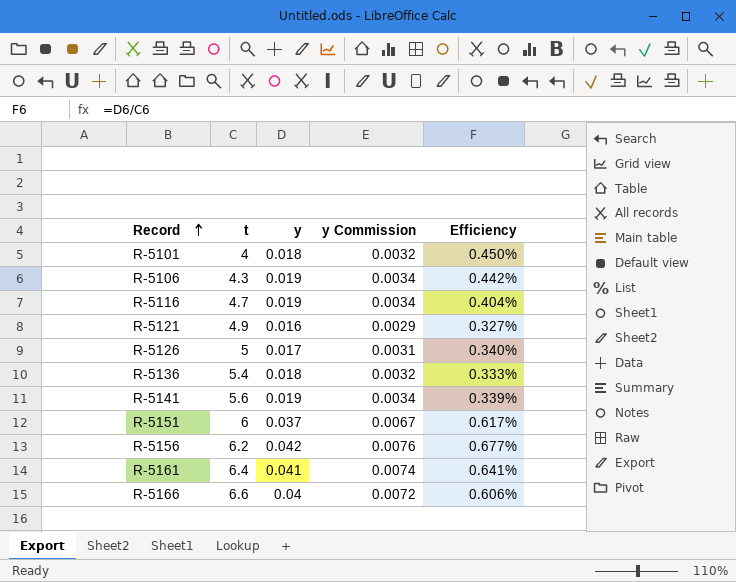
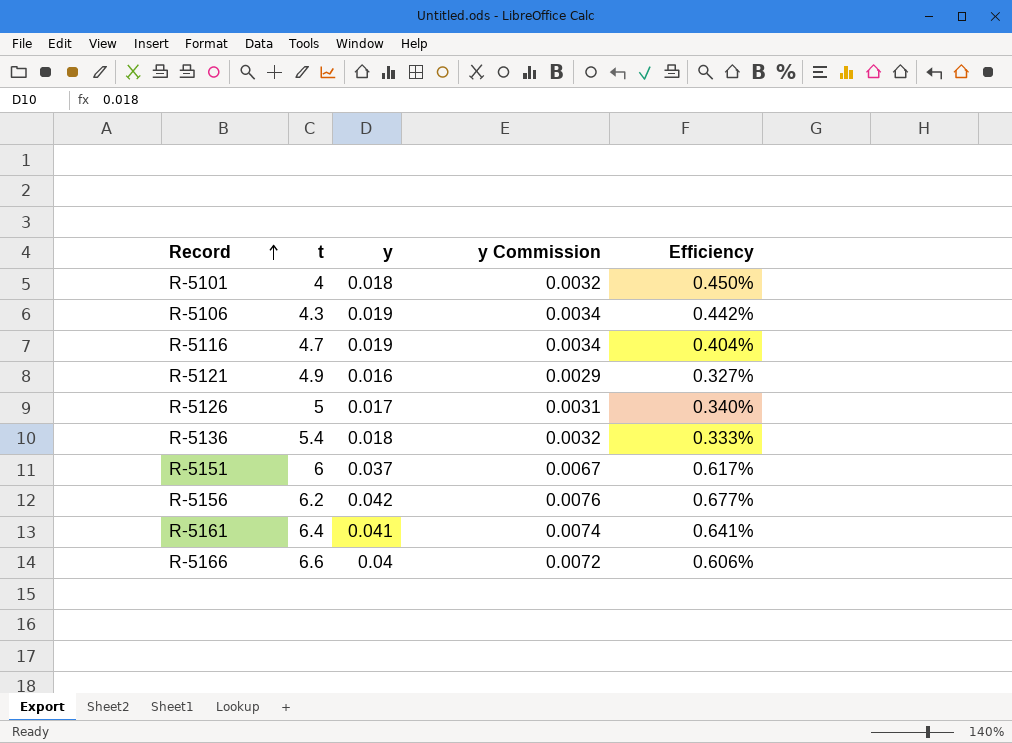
row R-5141: 5.6 | 0.019 | 0.0034 | 0.339% -> none

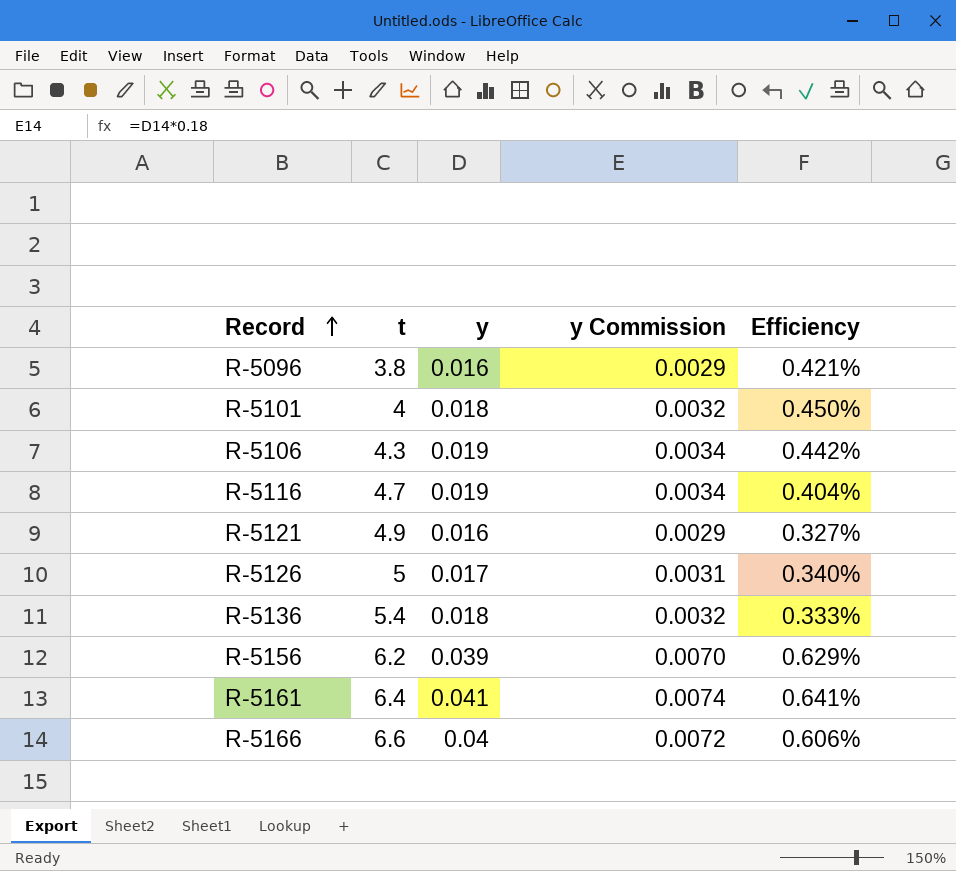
row R-5151: 6 | 0.037 | 0.0067 | 0.617% -> none
row R-5096: none -> 3.8 | 0.016 | 0.0029 | 0.421%
R-5156 | y: 0.042 -> 0.039
R-5156 | y Commission: 0.0076 -> 0.0070
R-5156 | Efficiency: 0.677% -> 0.629%

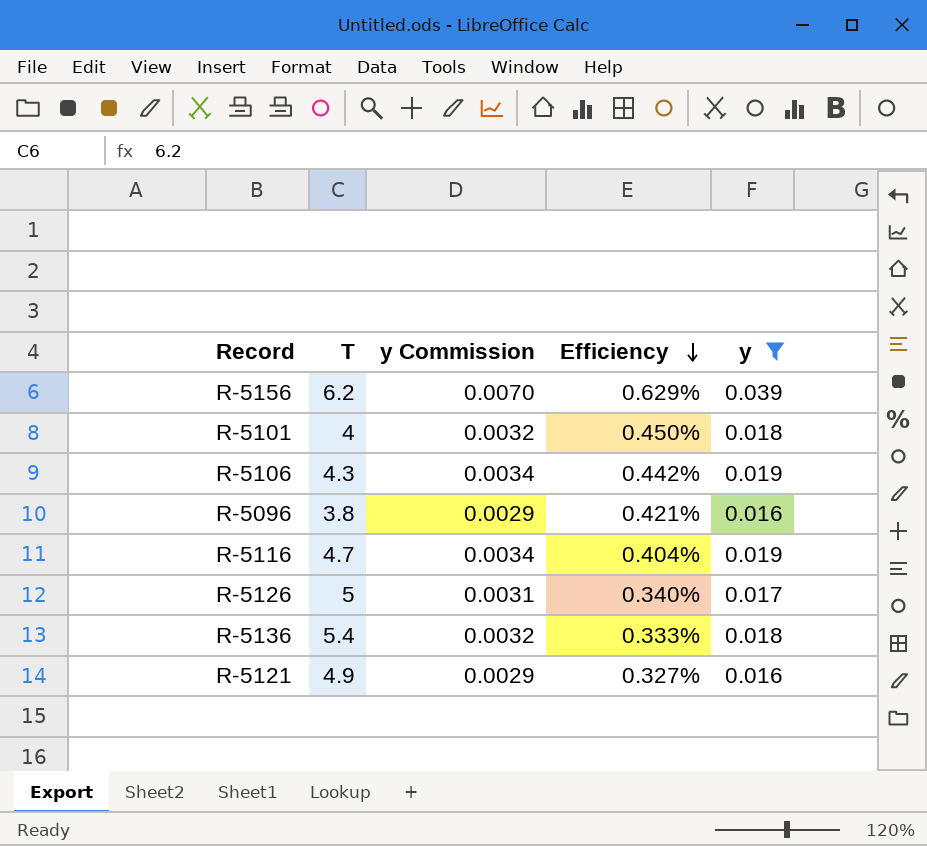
filter: none -> y <= 0.039
row order: Record ascending -> Efficiency descending
column name: t -> T
column y | position: 3 -> 5

